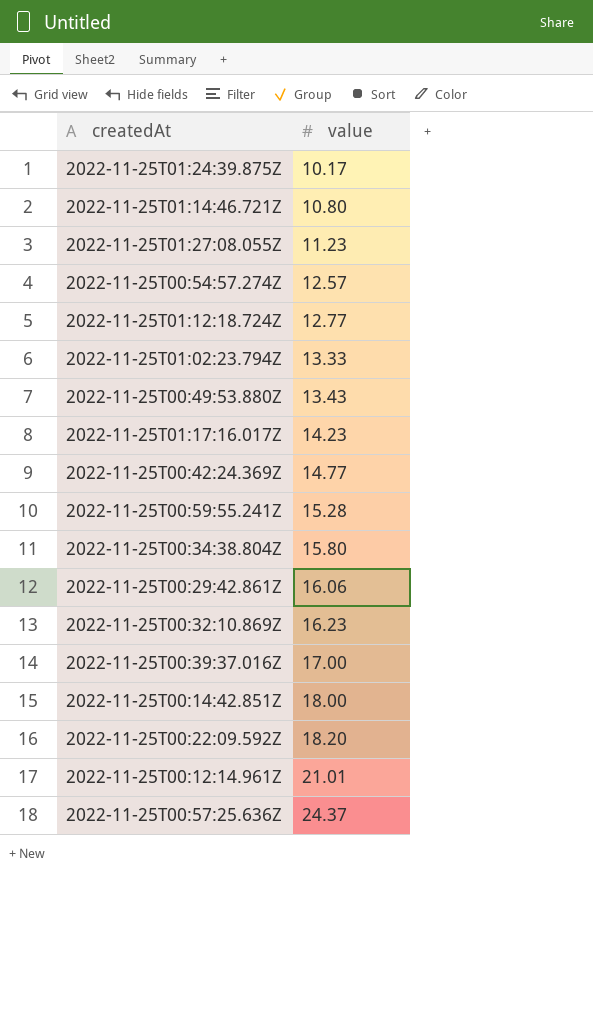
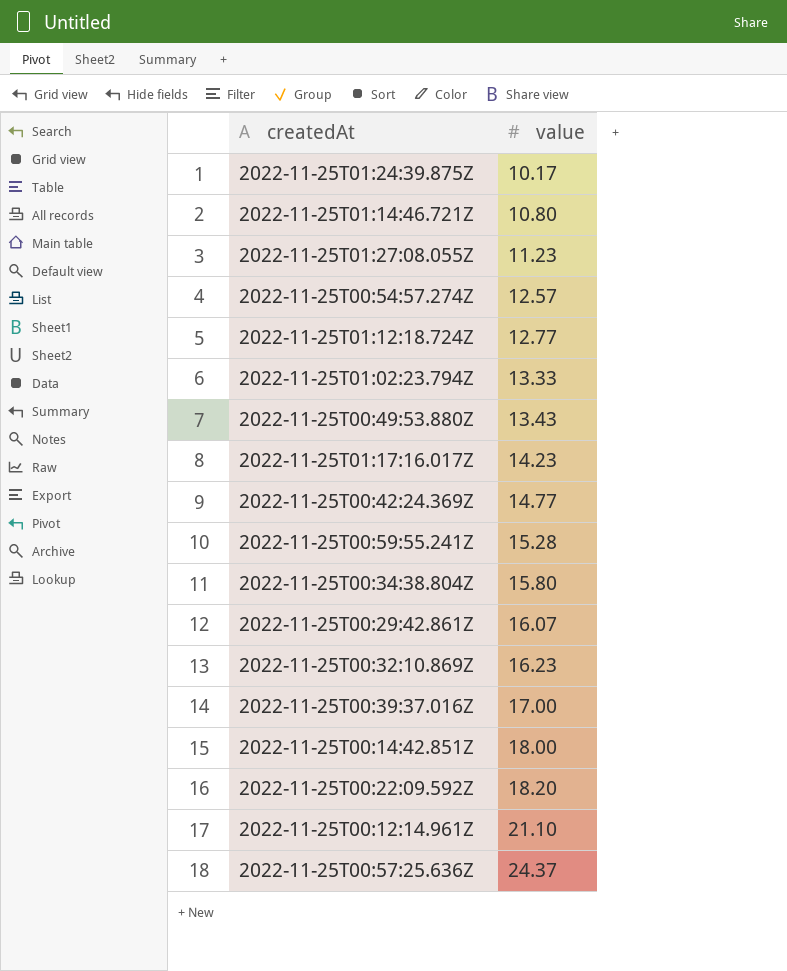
2022-11-25T00:29:42.861Z | value: 16.06 -> 16.07
2022-11-25T00:12:14.961Z | value: 21.01 -> 21.10

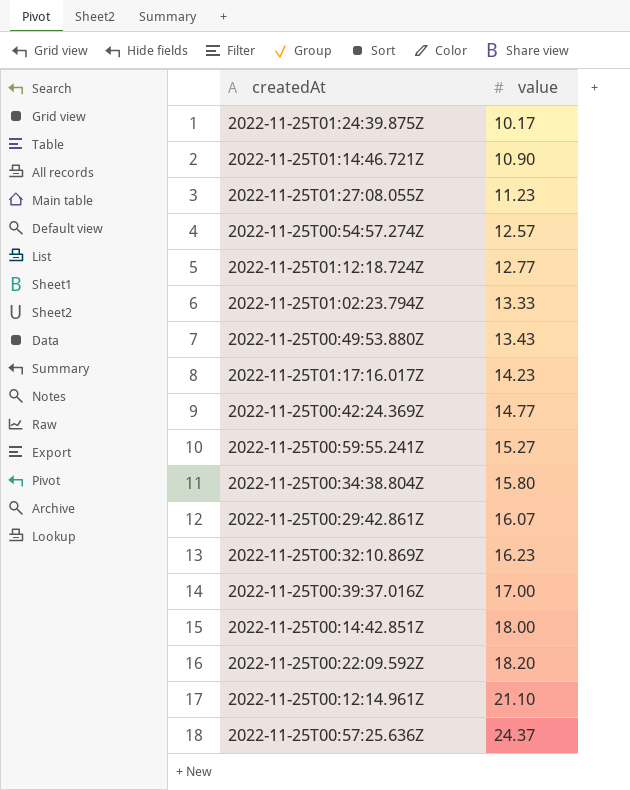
2022-11-25T01:14:46.721Z | value: 10.80 -> 10.90
2022-11-25T00:59:55.241Z | value: 15.28 -> 15.27

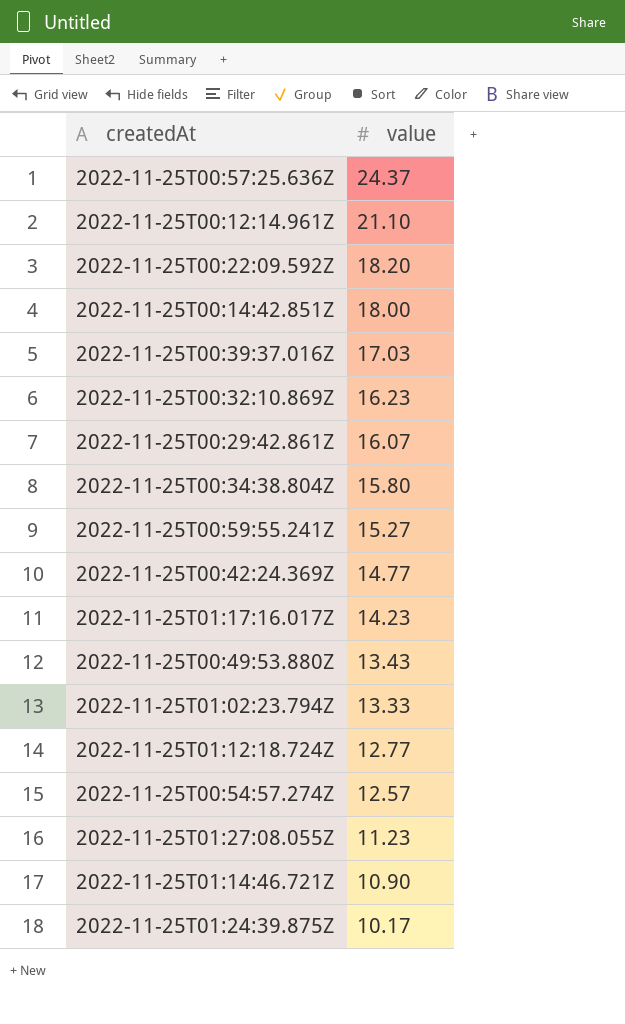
row order: value ascending -> value descending
2022-11-25T00:39:37.016Z | value: 17.00 -> 17.03

